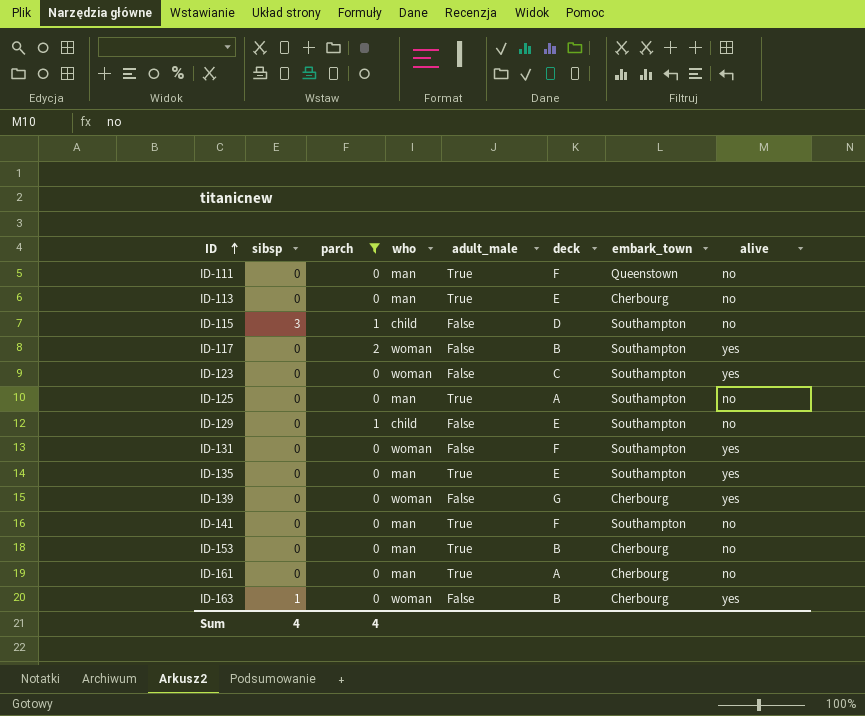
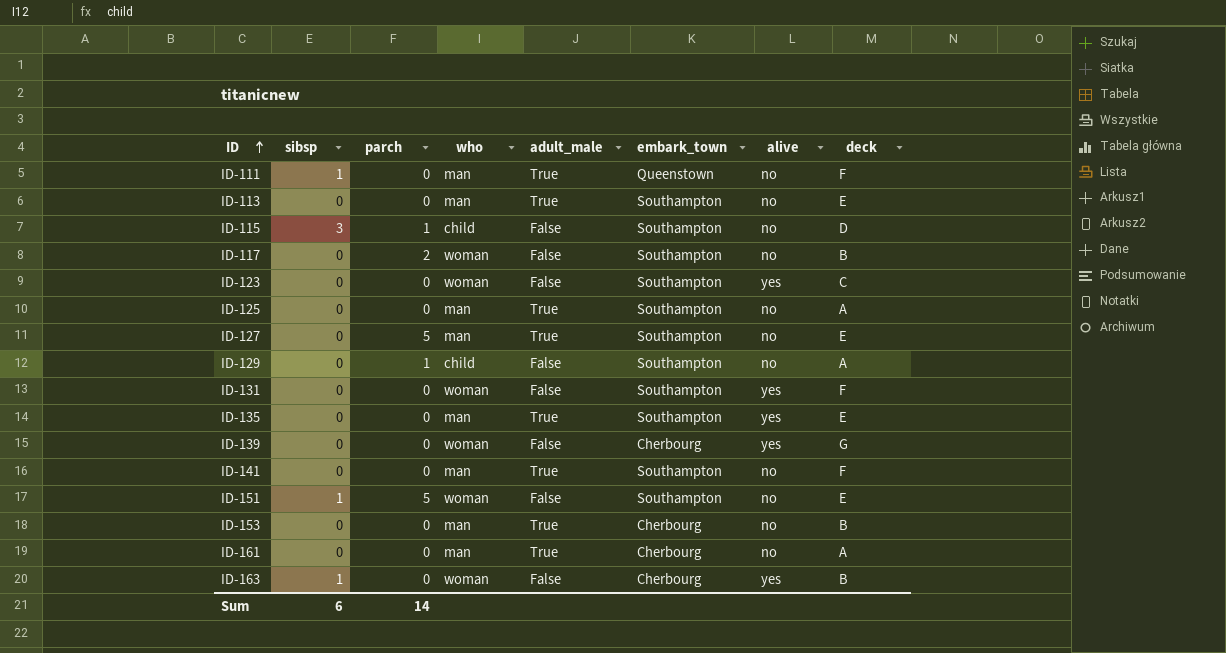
filter: parch != 5 -> none
column deck | position: 6 -> 8
ID-111 | sibsp: 0 -> 1
ID-113 | embark_town: Cherbourg -> Southampton
ID-117 | alive: yes -> no
ID-129 | deck: E -> A
Sum | sibsp: 4 -> 6
Sum | parch: 4 -> 14

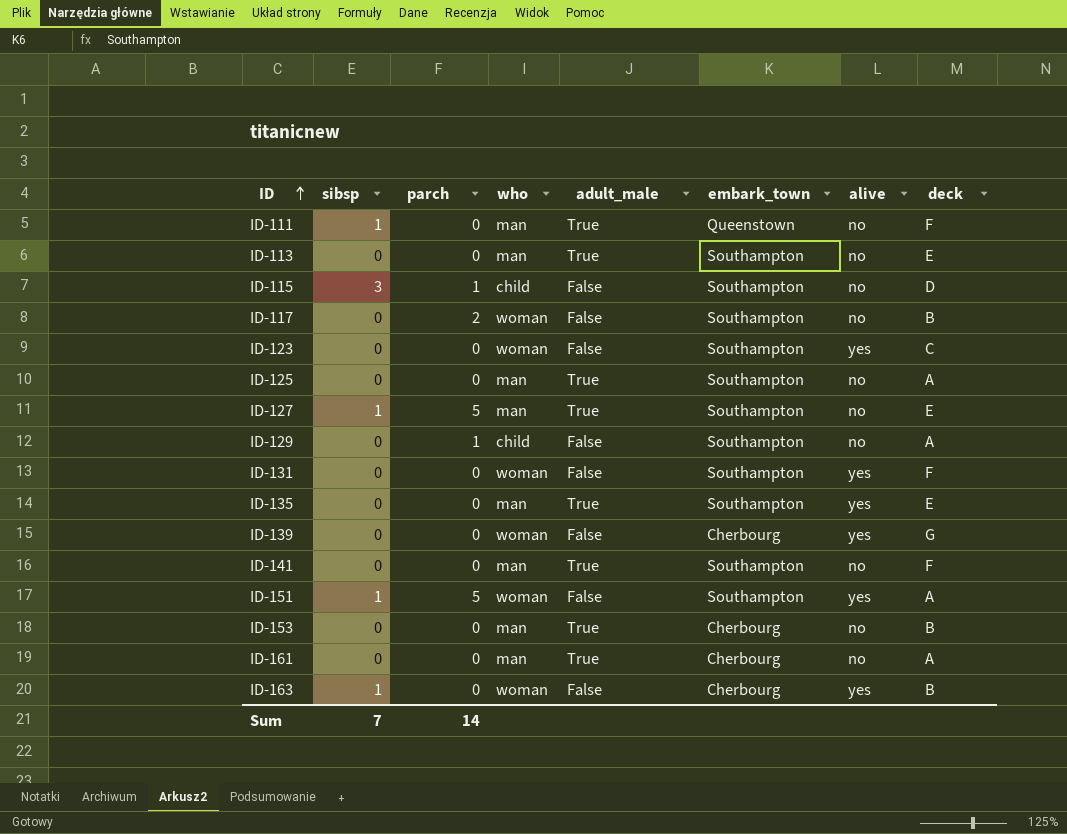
ID-127 | sibsp: 0 -> 1
ID-151 | alive: no -> yes
ID-151 | deck: E -> A
Sum | sibsp: 6 -> 7

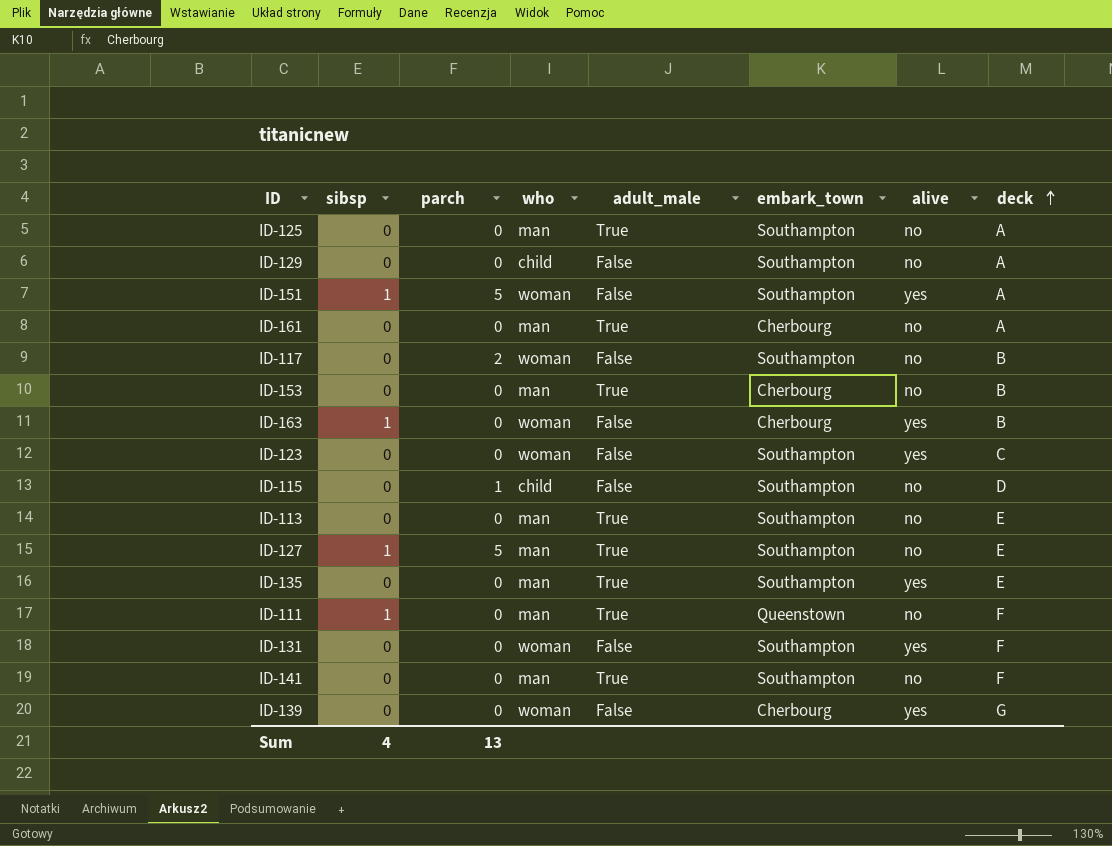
row order: ID ascending -> deck ascending
ID-129 | parch: 1 -> 0
ID-115 | sibsp: 3 -> 0
Sum | sibsp: 7 -> 4
Sum | parch: 14 -> 13

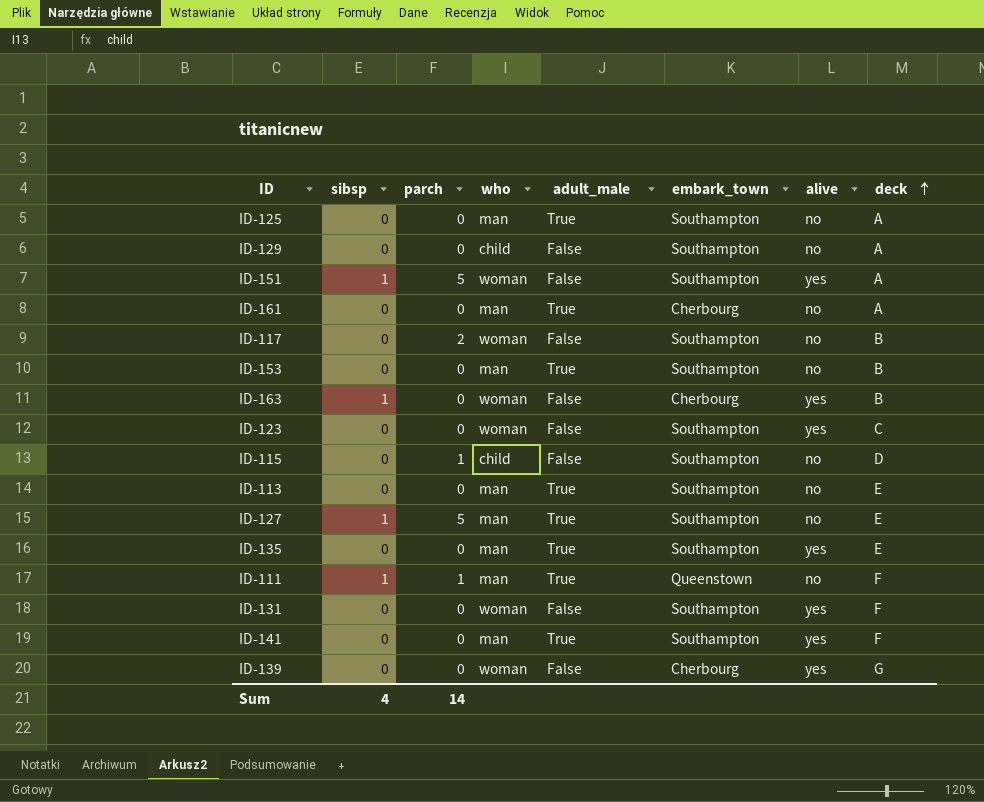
ID-153 | embark_town: Cherbourg -> Southampton
ID-111 | parch: 0 -> 1
ID-141 | alive: no -> yes
Sum | parch: 13 -> 14

